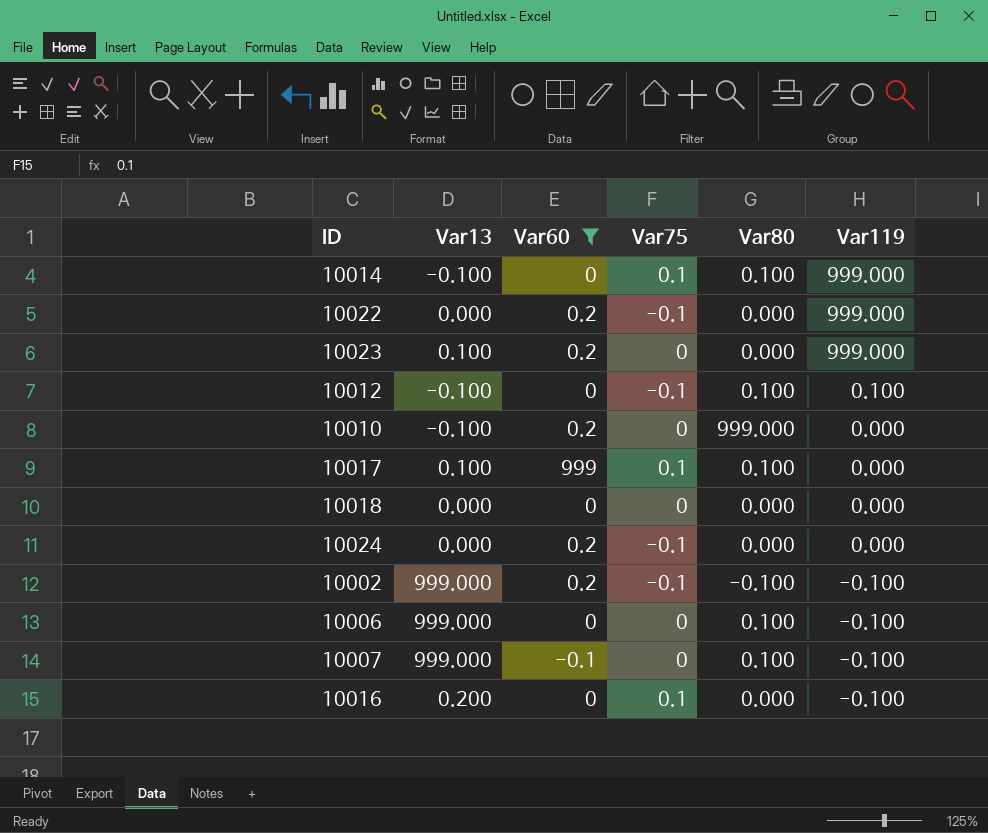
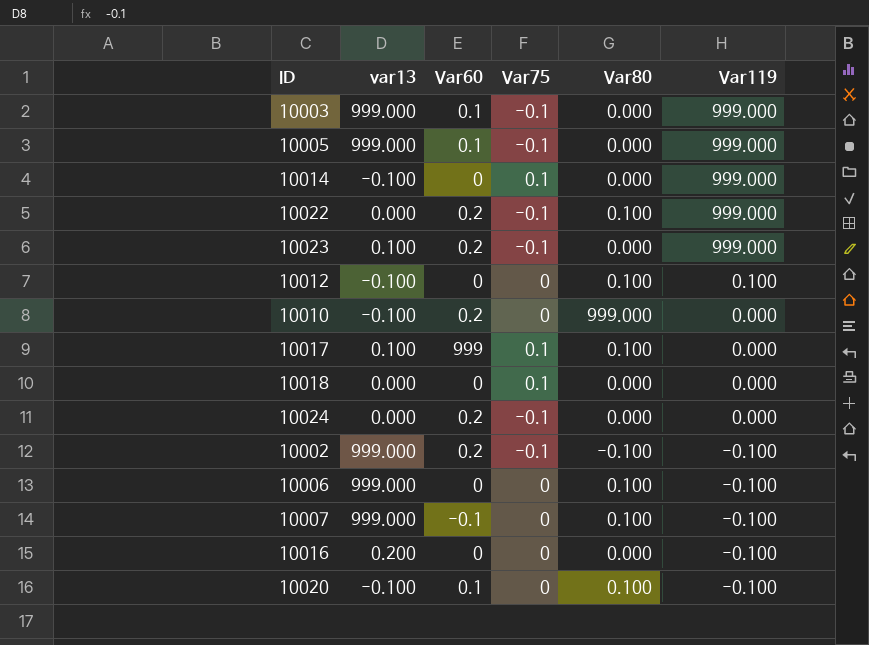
filter: Var60 != 0.1 -> none
column name: Var13 -> var13
10014 | Var80: 0.100 -> 0.000
10022 | Var80: 0.000 -> 0.100
10023 | Var75: 0 -> -0.1
10012 | Var75: -0.1 -> 0
10018 | Var75: 0 -> 0.1
10016 | Var75: 0.1 -> 0

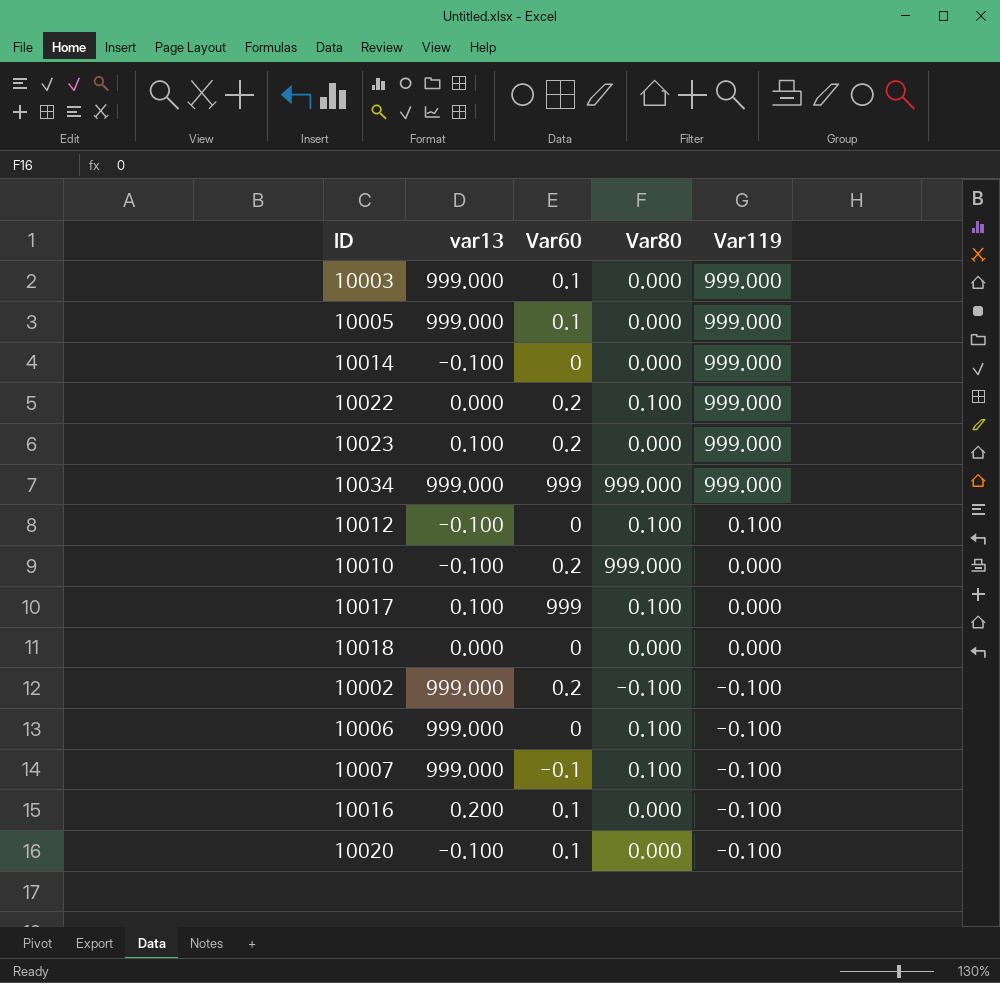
column Var75 | position: 4 -> none
row 10024: 0.000 | 0.2 | -0.1 | 0.000 | 0.000 -> none
row 10034: none -> 999.000 | 999 | 999.000 | 999.000
10016 | Var60: 0 -> 0.1
10020 | Var80: 0.100 -> 0.000

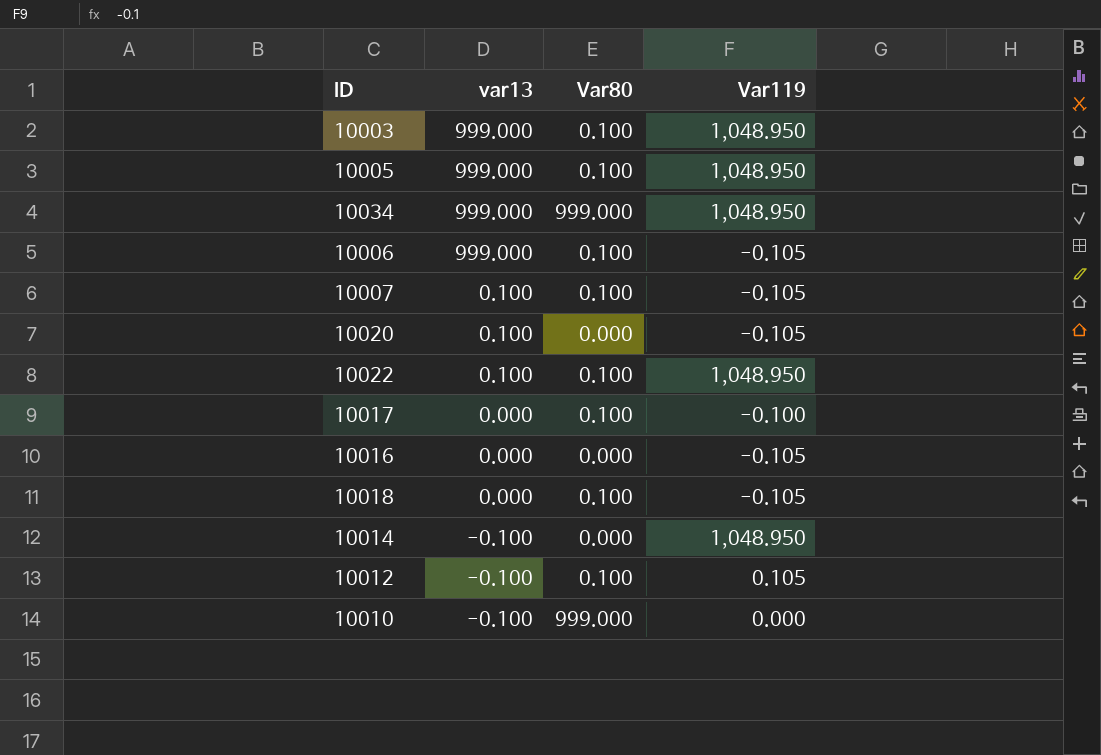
row order: Var119 descending -> var13 descending
column Var60 | position: 3 -> none
row 10023: 0.100 | 0.2 | 0.000 | 999.000 -> none
row 10002: 999.000 | 0.2 | -0.100 | -0.100 -> none
10003 | Var80: 0.000 -> 0.100
10003 | Var119: 999.000 -> 1,048.950
10005 | Var80: 0.000 -> 0.100
10005 | Var119: 999.000 -> 1,048.950
10034 | Var119: 999.000 -> 1,048.950
10006 | Var119: -0.100 -> -0.105
10007 | var13: 999.000 -> 0.100
10007 | Var119: -0.100 -> -0.105
10020 | var13: -0.100 -> 0.100
10020 | Var119: -0.100 -> -0.105
10022 | var13: 0.000 -> 0.100
10022 | Var119: 999.000 -> 1,048.950
10017 | var13: 0.100 -> 0.000
10017 | Var119: 0.000 -> -0.100
10016 | var13: 0.200 -> 0.000
10016 | Var119: -0.100 -> -0.105
10018 | Var80: 0.000 -> 0.100
10018 | Var119: 0.000 -> -0.105
10014 | Var119: 999.000 -> 1,048.950
10012 | Var119: 0.100 -> 0.105

